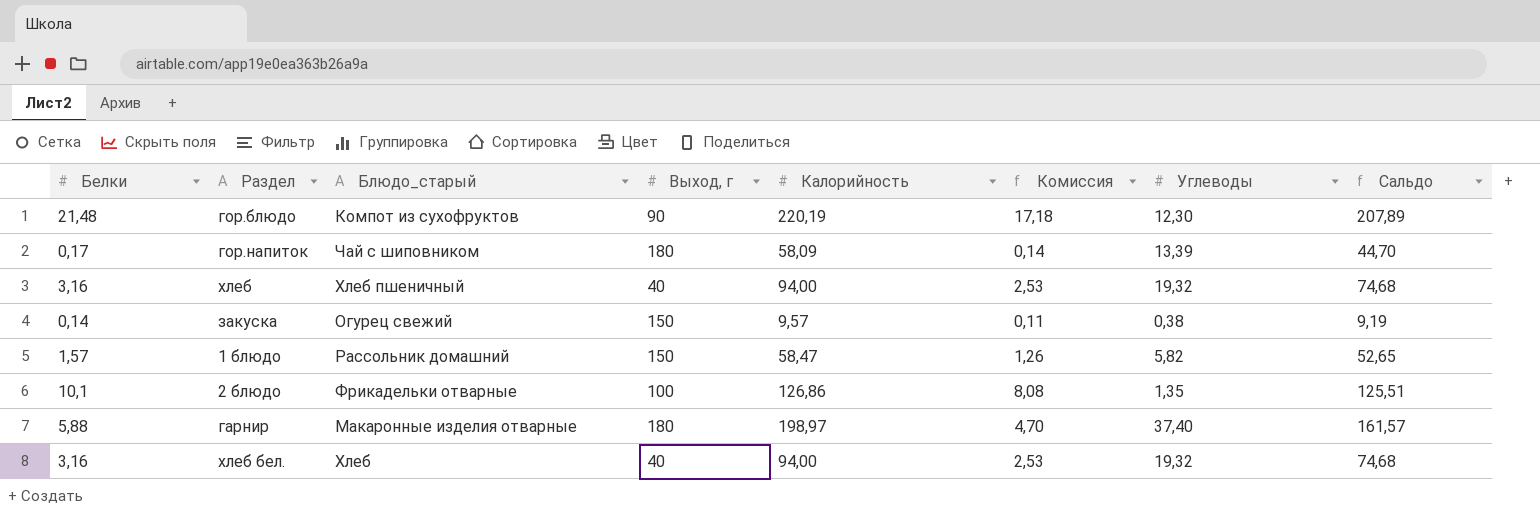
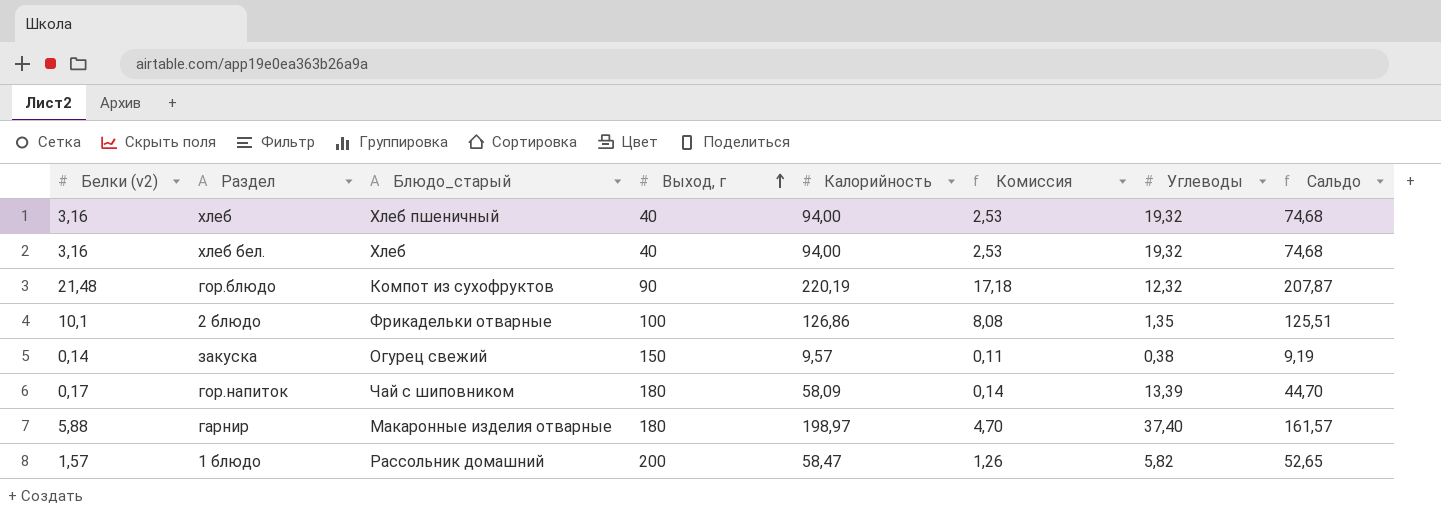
row order: none -> Выход, г ascending
column name: Белки -> Белки (v2)
гор.блюдо | Углеводы: 12,30 -> 12,32
гор.блюдо | Сальдо: 207,89 -> 207,87
1 блюдо | Выход, г: 150 -> 200

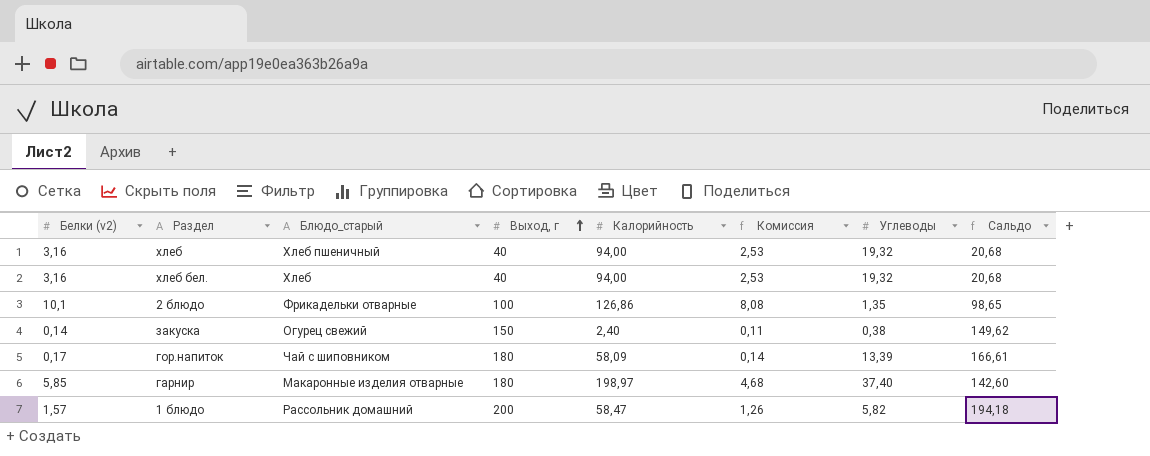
column Сальдо | formula: [Калорийность] - [Углеводы] -> [Выход, г] - [Углеводы]
row гор.блюдо: 21,48 | Компот из сухофруктов | 90 | 220,19 | 17,18 | 12,32 | 207,87 -> none
закуска | Калорийность: 9,57 -> 2,40
гарнир | Белки (v2): 5,88 -> 5,85
гарнир | Комиссия: 4,70 -> 4,68

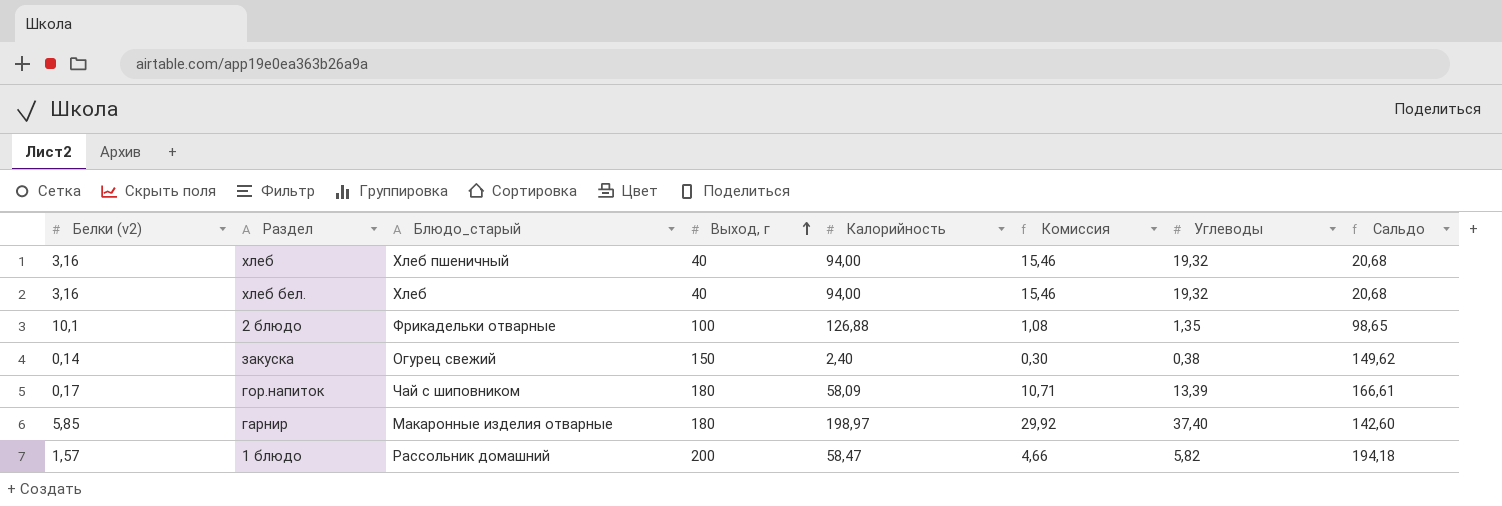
column Комиссия | formula: [Белки (v2)] * 0,8 -> [Углеводы] * 0,8
2 блюдо | Калорийность: 126,86 -> 126,88

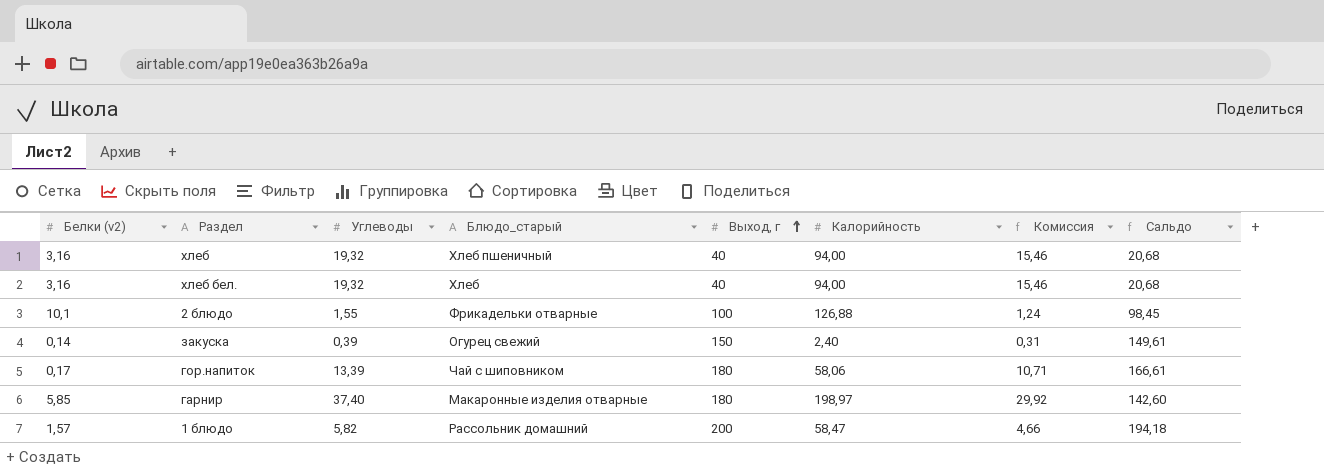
column Углеводы | position: 7 -> 3
2 блюдо | Углеводы: 1,35 -> 1,55
2 блюдо | Комиссия: 1,08 -> 1,24
2 блюдо | Сальдо: 98,65 -> 98,45
закуска | Углеводы: 0,38 -> 0,39
закуска | Комиссия: 0,30 -> 0,31
закуска | Сальдо: 149,62 -> 149,61
гор.напиток | Калорийность: 58,09 -> 58,06

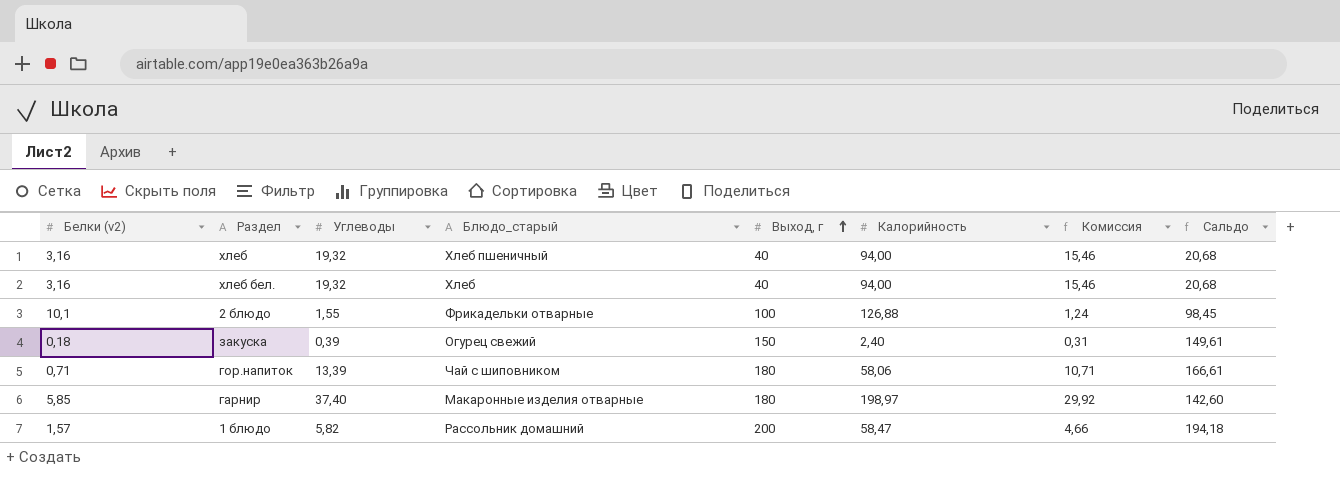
закуска | Белки (v2): 0,14 -> 0,18
гор.напиток | Белки (v2): 0,17 -> 0,71

